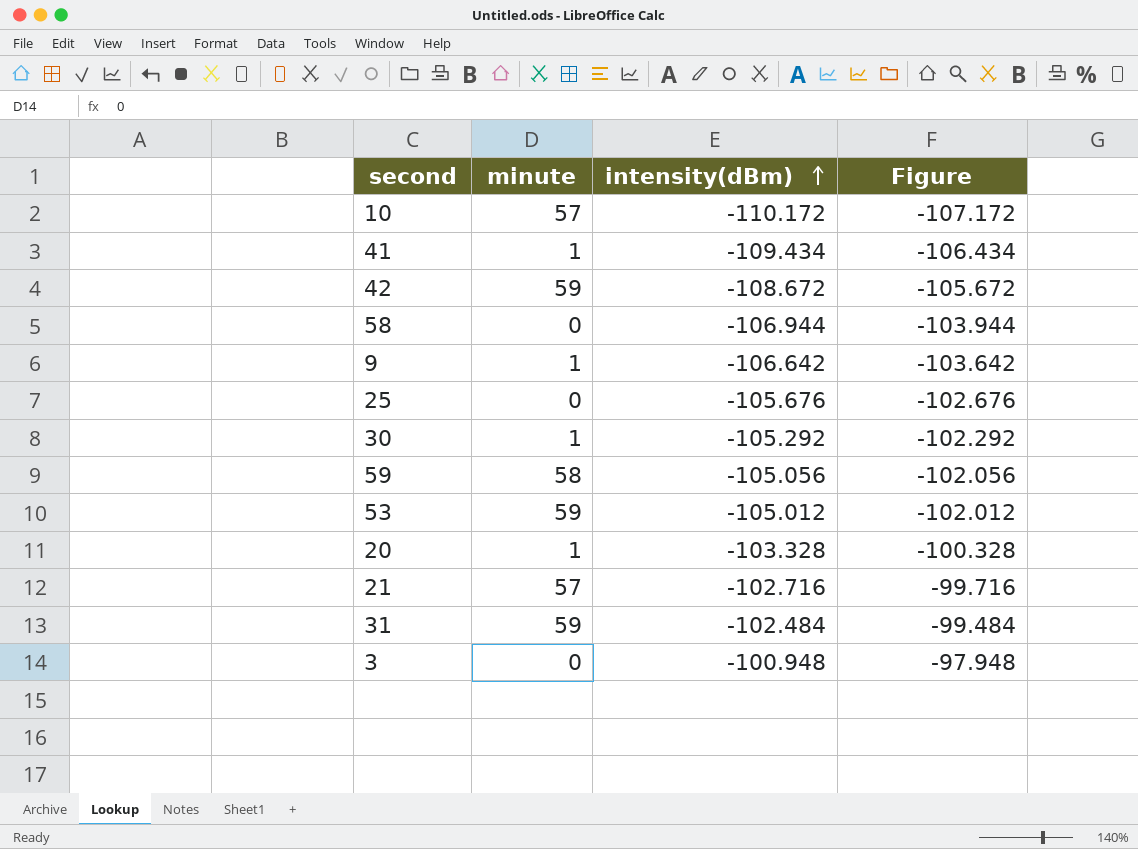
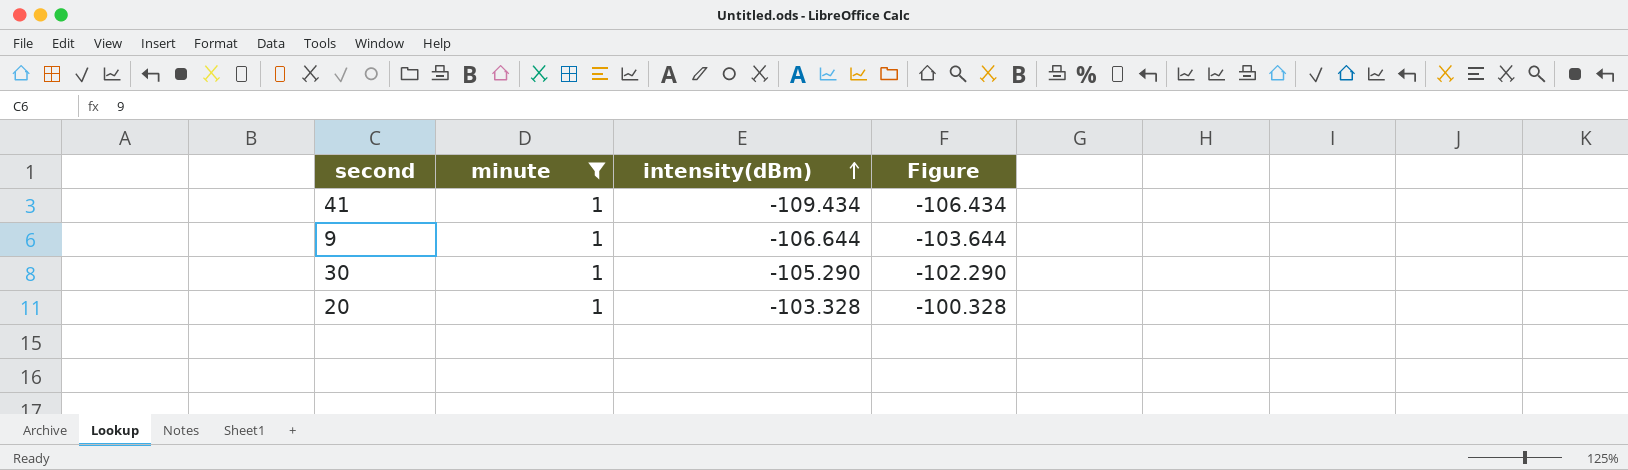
filter: none -> minute = 1
9 | intensity(dBm): -106.642 -> -106.644
9 | Figure: -103.642 -> -103.644
30 | intensity(dBm): -105.292 -> -105.290
30 | Figure: -102.292 -> -102.290

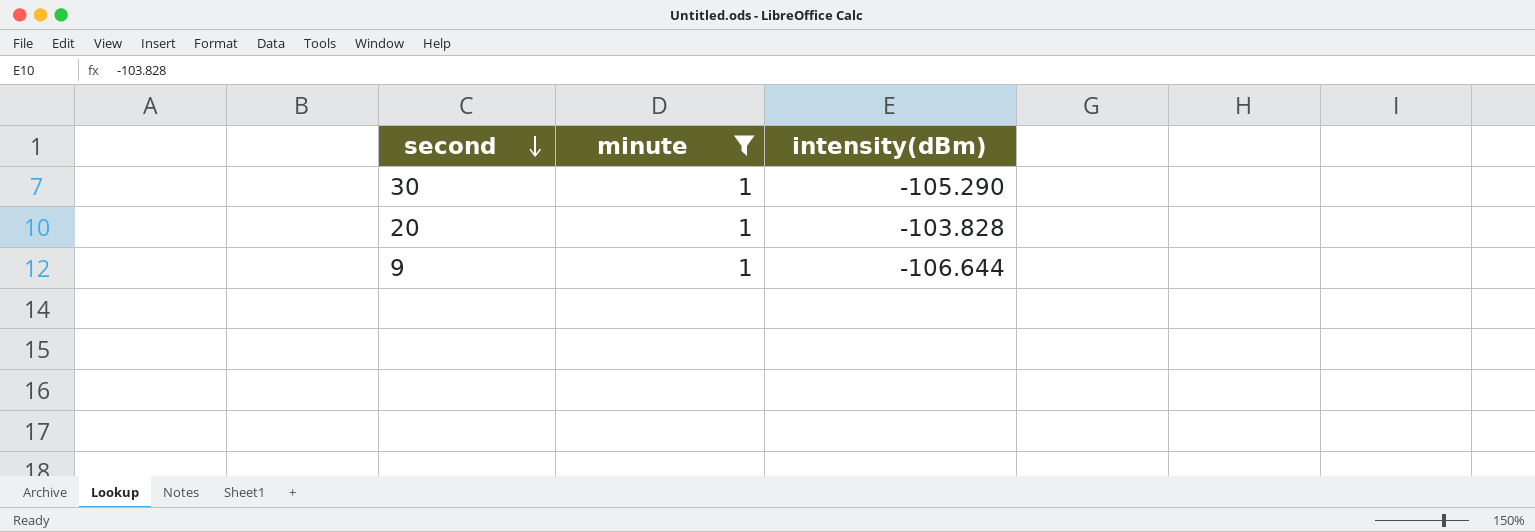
row order: intensity(dBm) ascending -> second descending
column Figure | formula: [intensity(dBm)] + 3 -> none
row 41: 1 | -109.434 | -106.434 -> none
20 | intensity(dBm): -103.328 -> -103.828

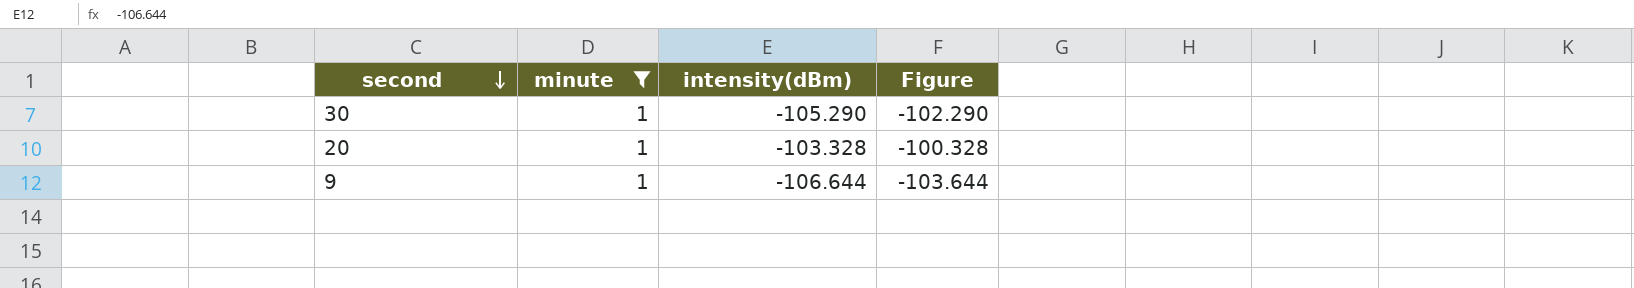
column Figure | formula: none -> [intensity(dBm)] + 3
20 | intensity(dBm): -103.828 -> -103.328

